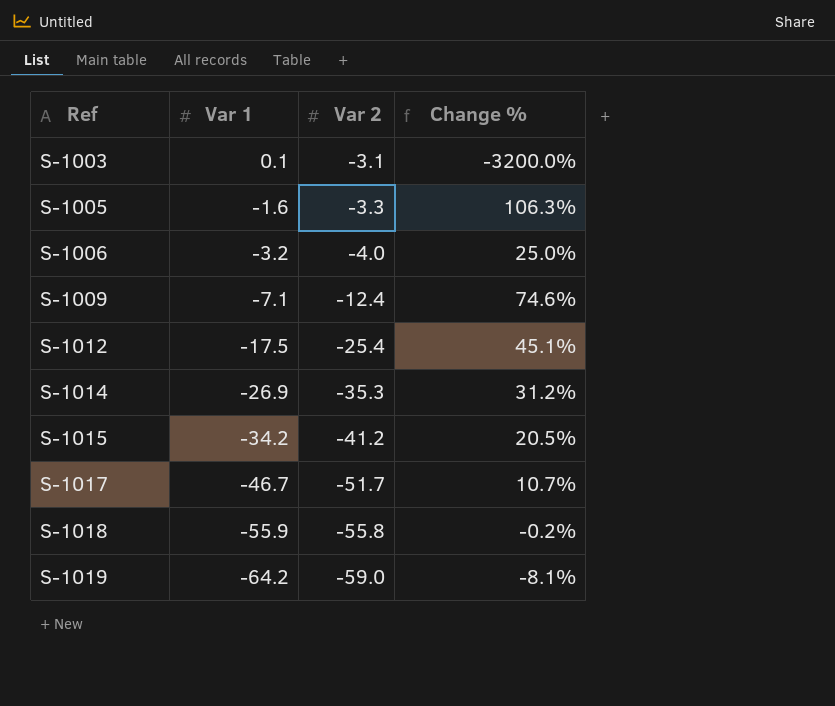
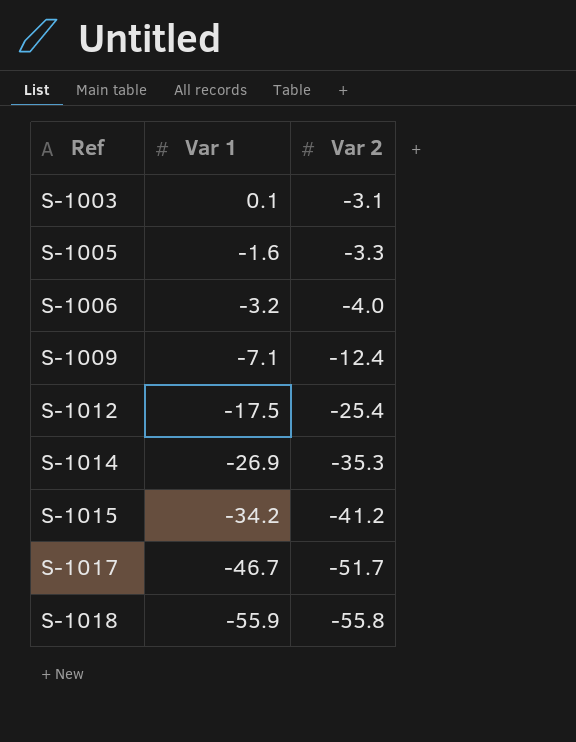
column Change % | formula: ([Var 2] - [Var 1]) / [Var 1] -> none
row S-1019: -64.2 | -59.0 | -8.1% -> none

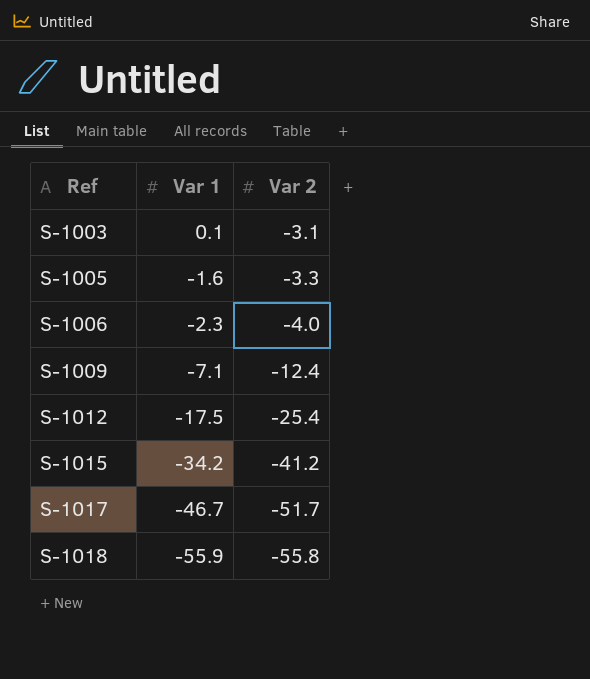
row S-1014: -26.9 | -35.3 -> none
S-1006 | Var 1: -3.2 -> -2.3

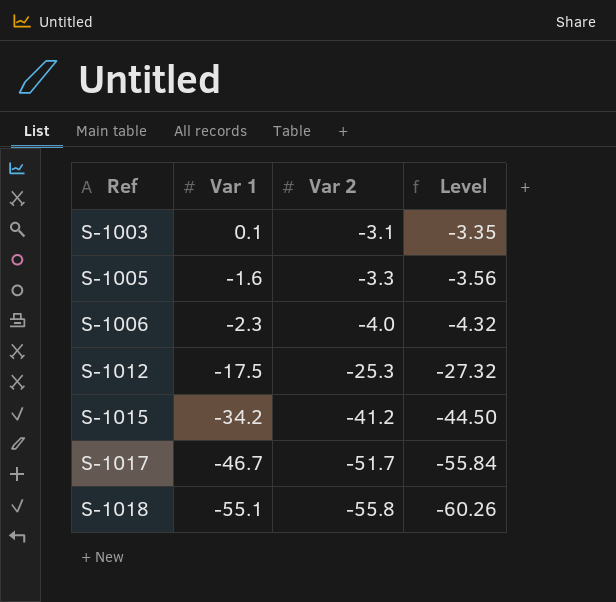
column Level | formula: none -> [Var 2] * 1.08
row S-1009: -7.1 | -12.4 -> none
S-1012 | Var 2: -25.4 -> -25.3
S-1018 | Var 1: -55.9 -> -55.1

